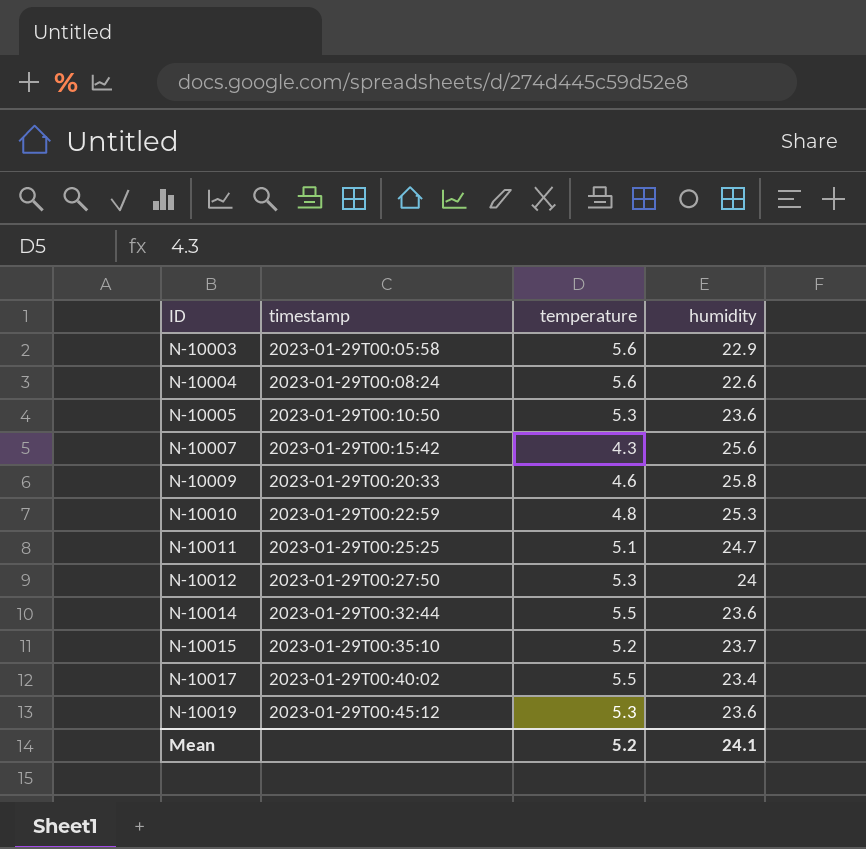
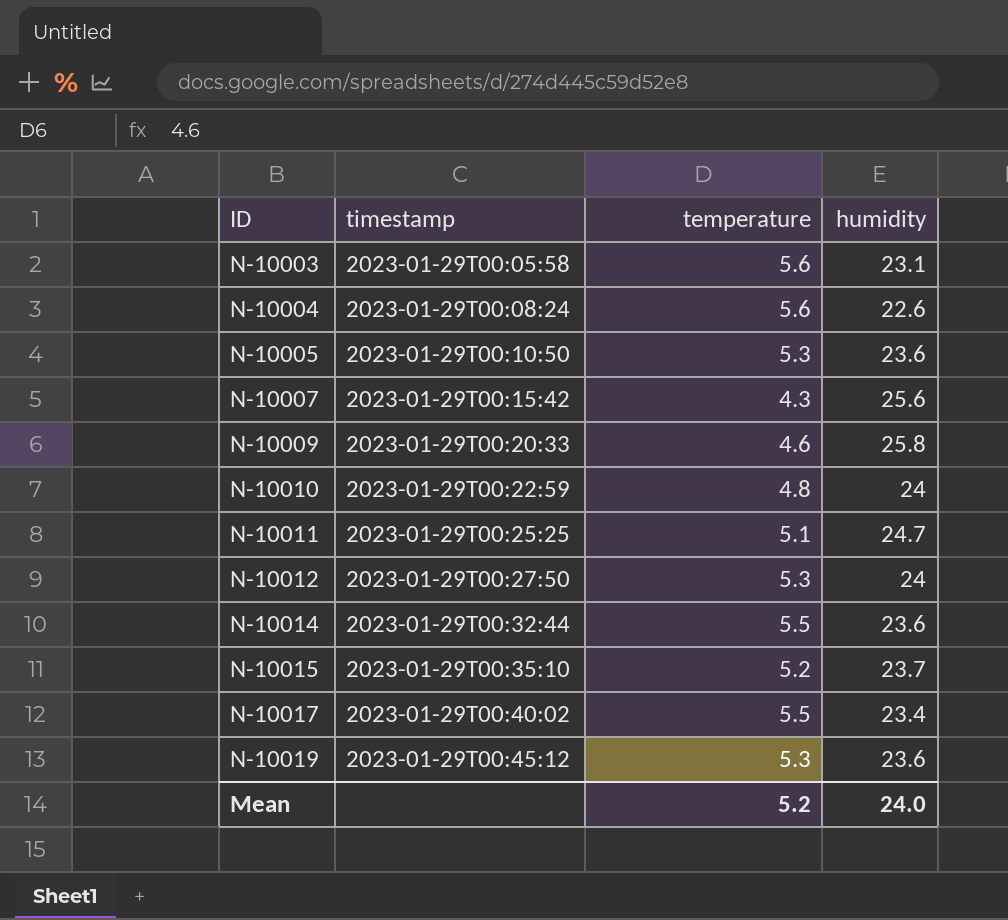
N-10003 | humidity: 22.9 -> 23.1
N-10010 | humidity: 25.3 -> 24
Mean | humidity: 24.1 -> 24.0

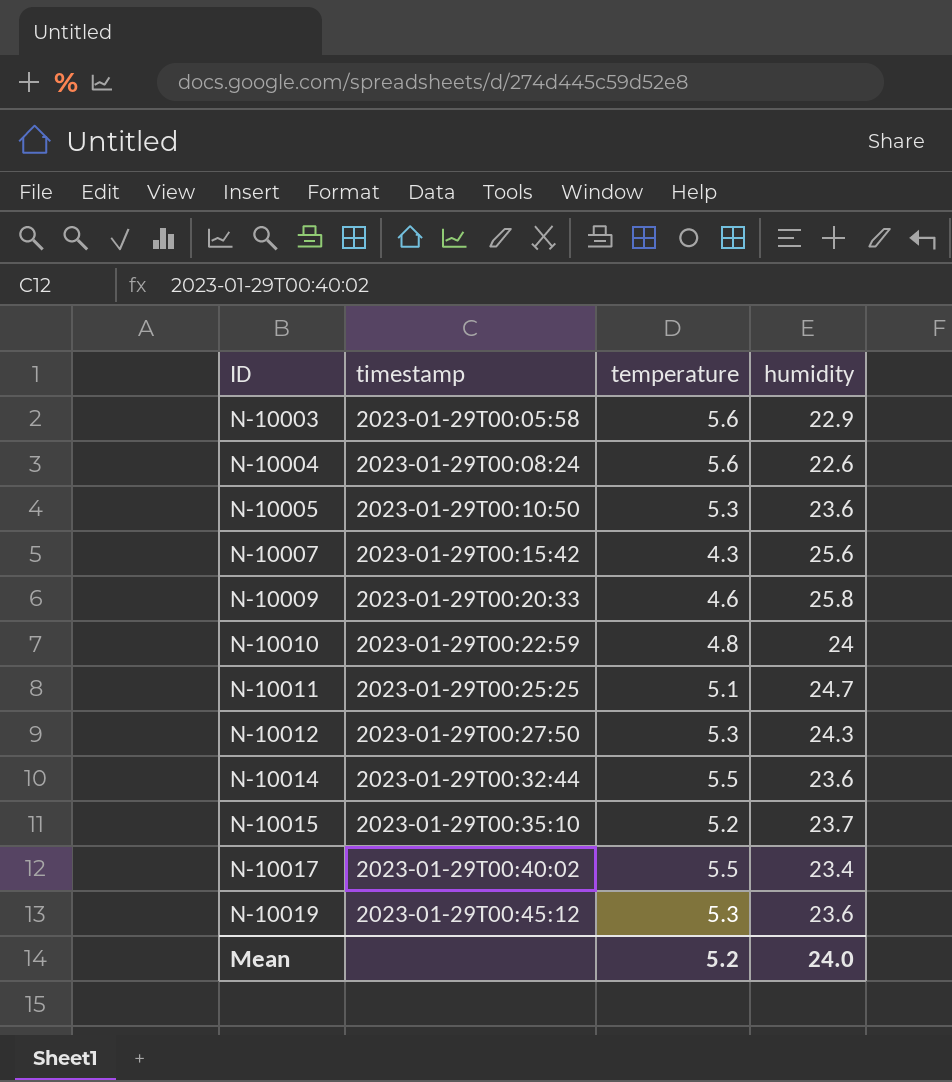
N-10003 | humidity: 23.1 -> 22.9
N-10012 | humidity: 24 -> 24.3

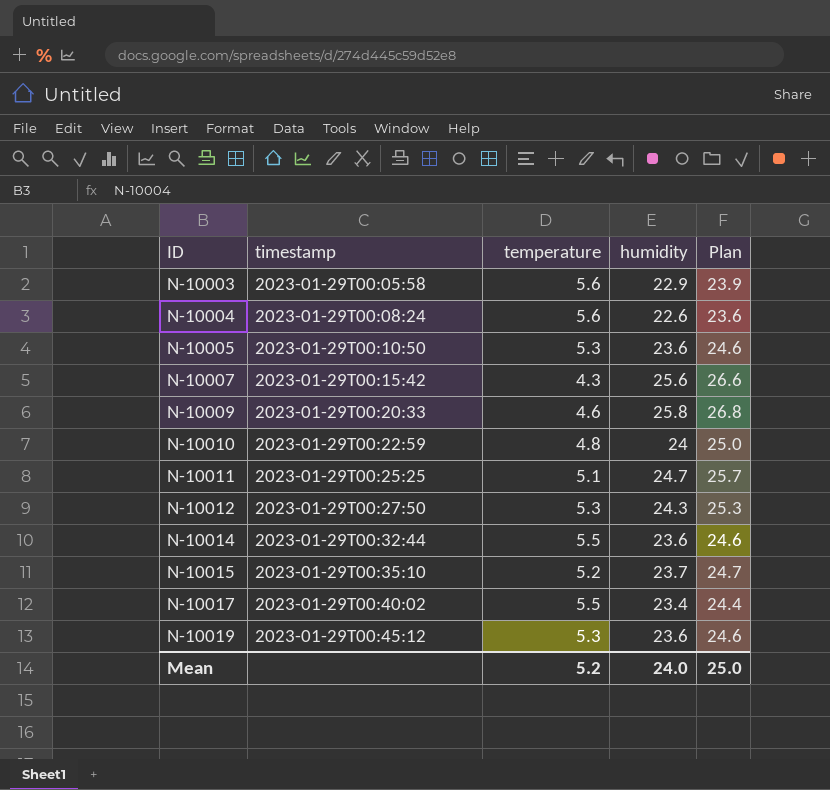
column Plan | formula: none -> [humidity] + 1

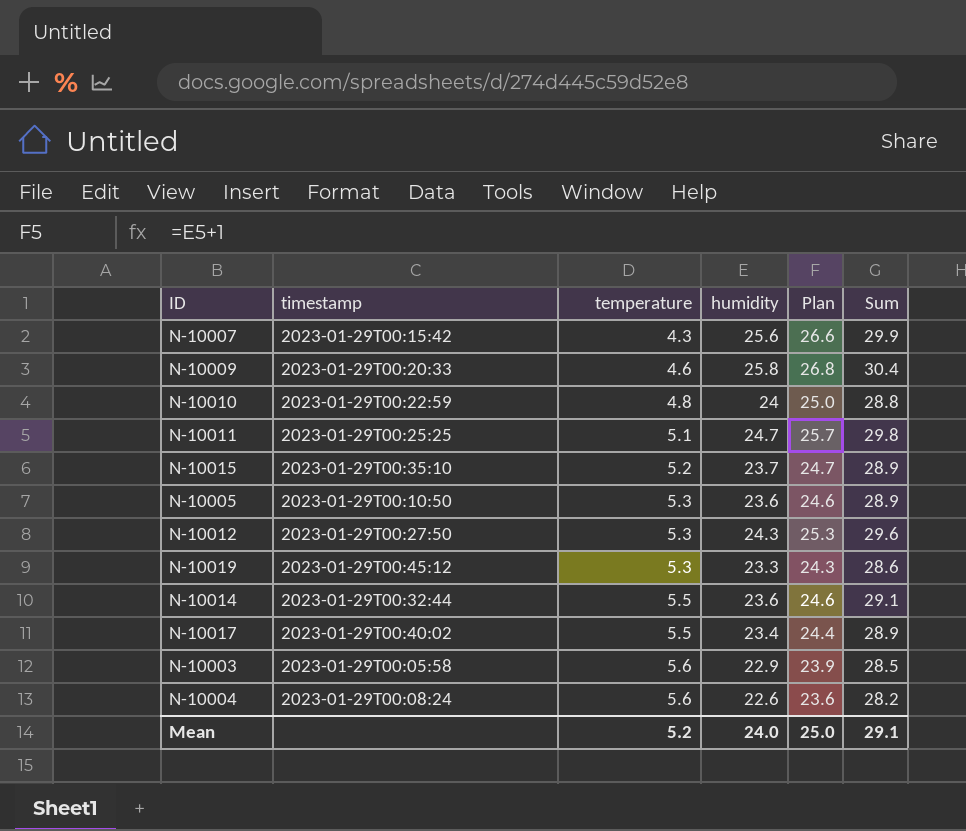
row order: ID ascending -> temperature ascending
column Sum | formula: none -> [temperature] + [humidity]
N-10019 | humidity: 23.6 -> 23.3
N-10019 | Plan: 24.6 -> 24.3

